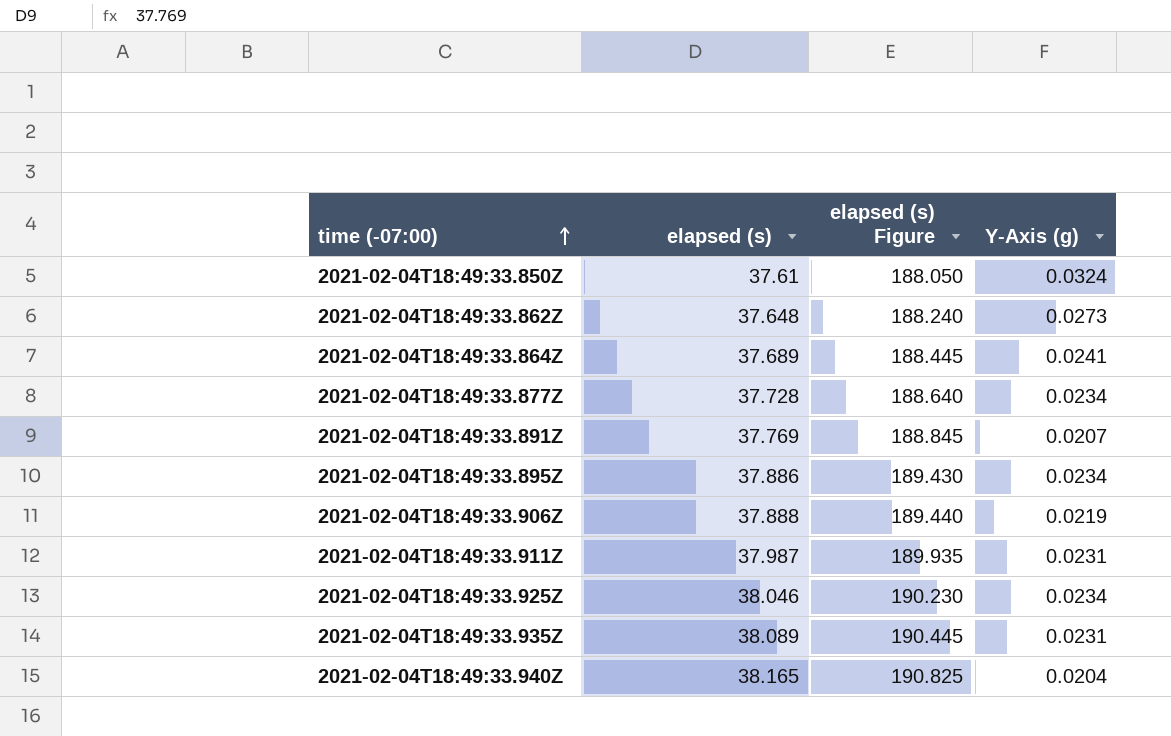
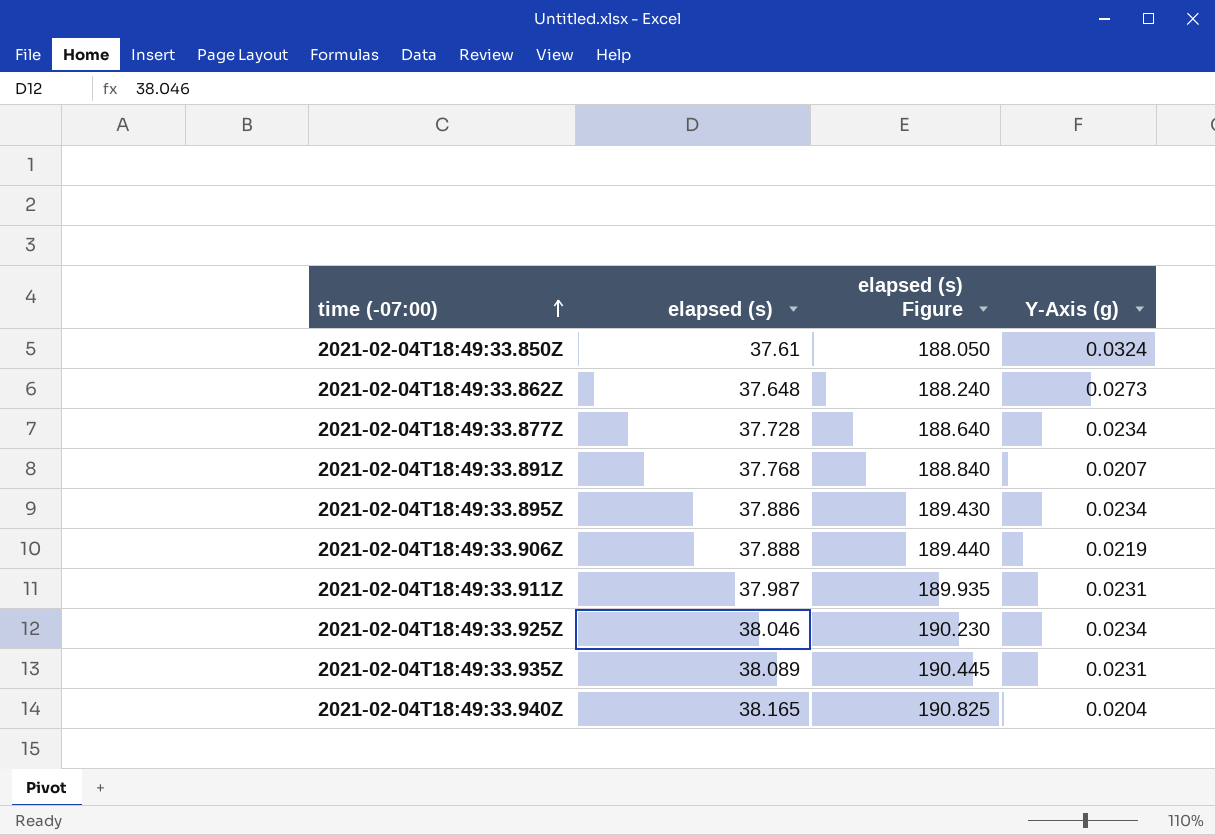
row 2021-02-04T18:49:33.864Z: 37.689 | 188.445 | 0.0241 -> none
2021-02-04T18:49:33.891Z | elapsed (s): 37.769 -> 37.768
2021-02-04T18:49:33.891Z | elapsed (s) Figure: 188.845 -> 188.840

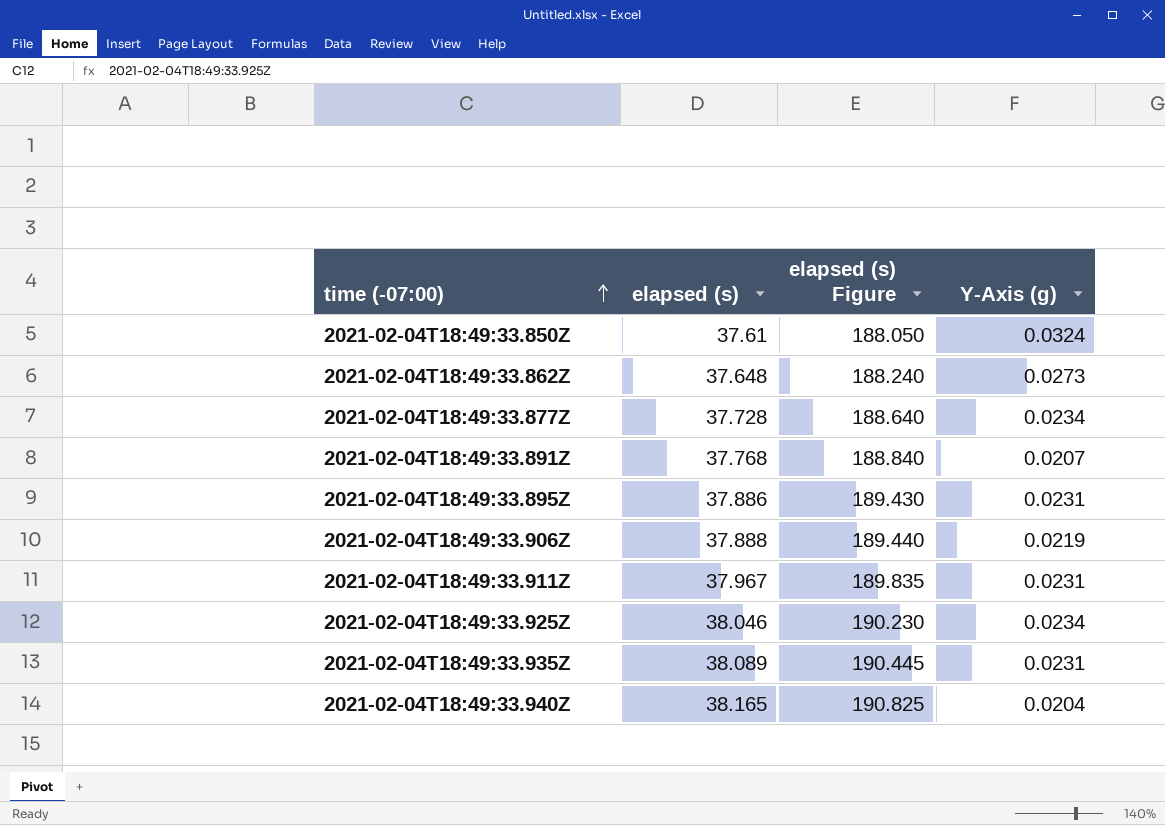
2021-02-04T18:49:33.895Z | Y-Axis (g): 0.0234 -> 0.0231
2021-02-04T18:49:33.911Z | elapsed (s): 37.987 -> 37.967
2021-02-04T18:49:33.911Z | elapsed (s) Figure: 189.935 -> 189.835

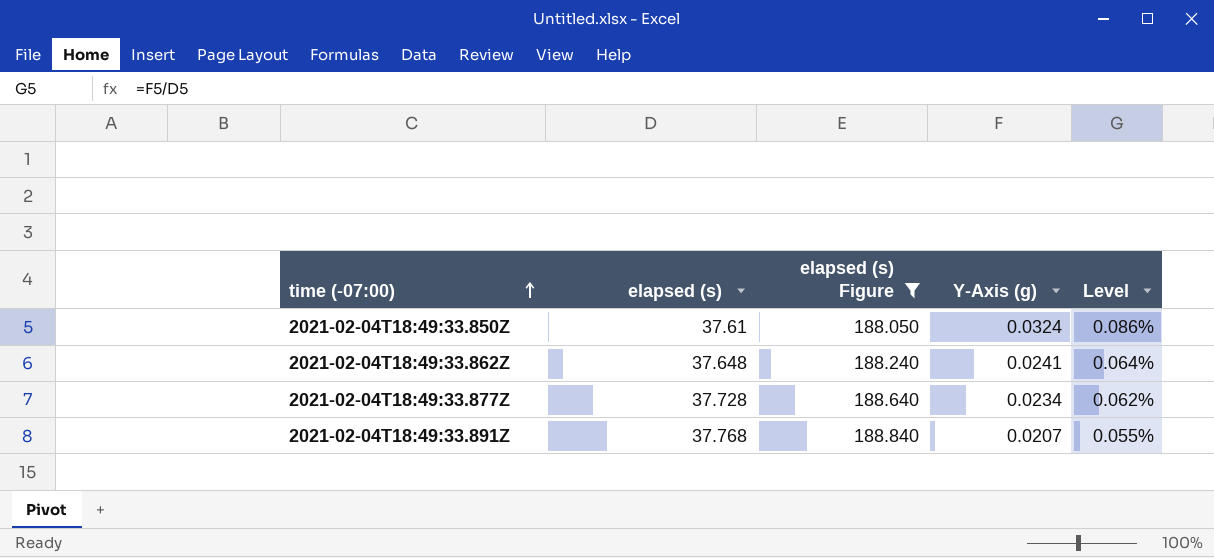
filter: none -> elapsed (s) Figure <= 188.840
column Level | formula: none -> [Y-Axis (g)] / [elapsed (s)]
2021-02-04T18:49:33.862Z | Y-Axis (g): 0.0273 -> 0.0241

